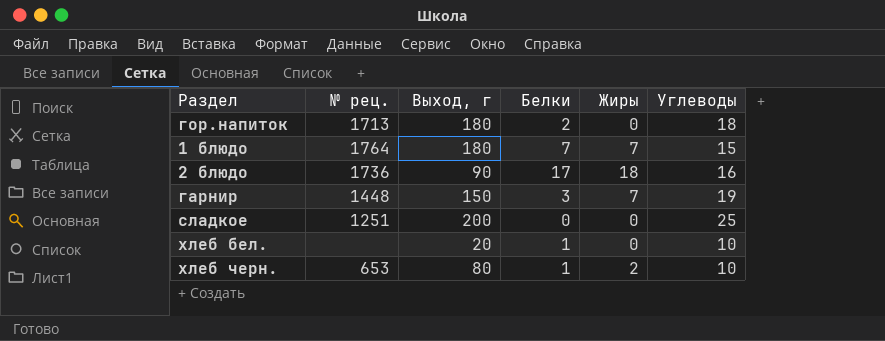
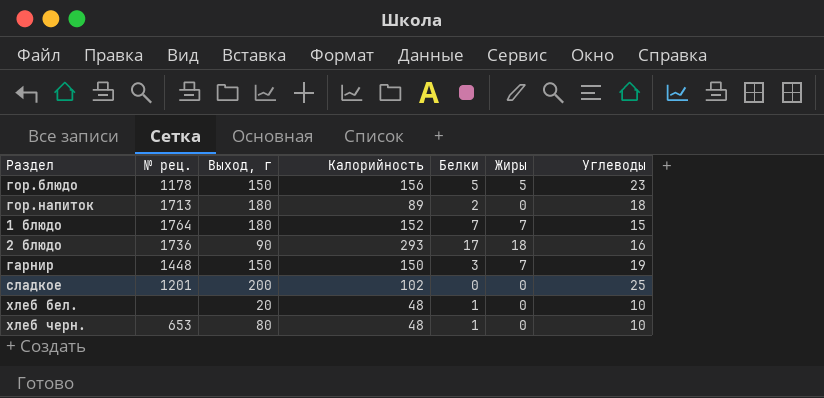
column Калорийность | position: none -> 4
row гор.блюдо: none -> 1178 | 150 | 156 | 5 | 5 | 23
сладкое | № рец.: 1251 -> 1201
хлеб черн. | Жиры: 2 -> 0

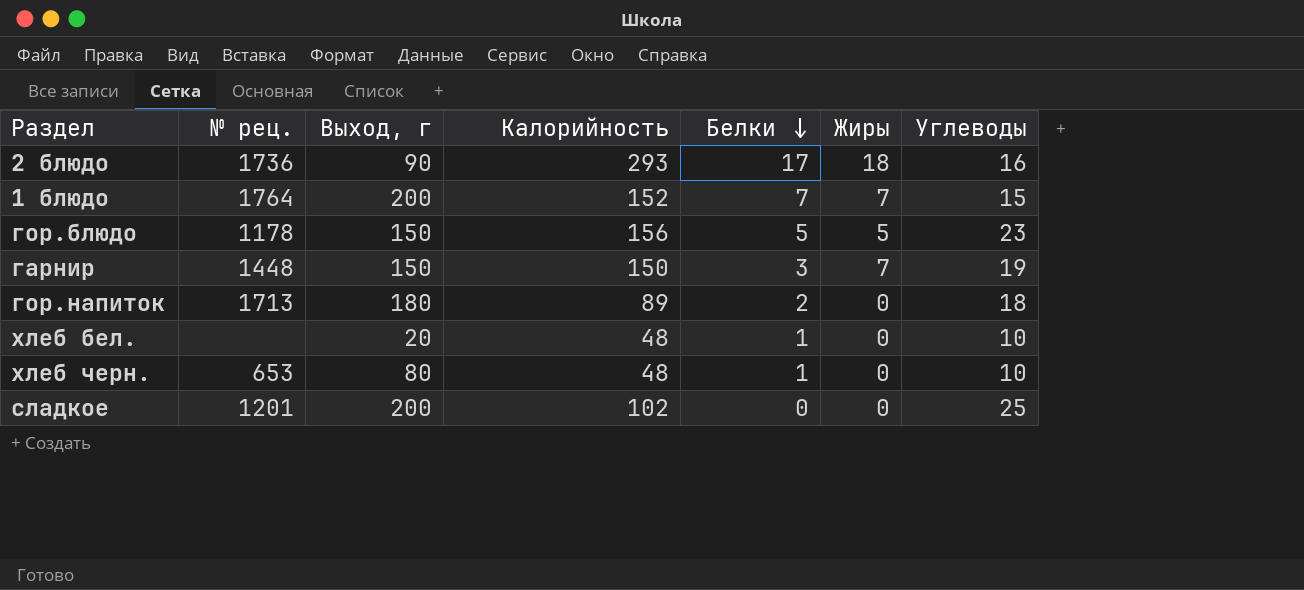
row order: none -> Белки descending
1 блюдо | Выход, г: 180 -> 200

